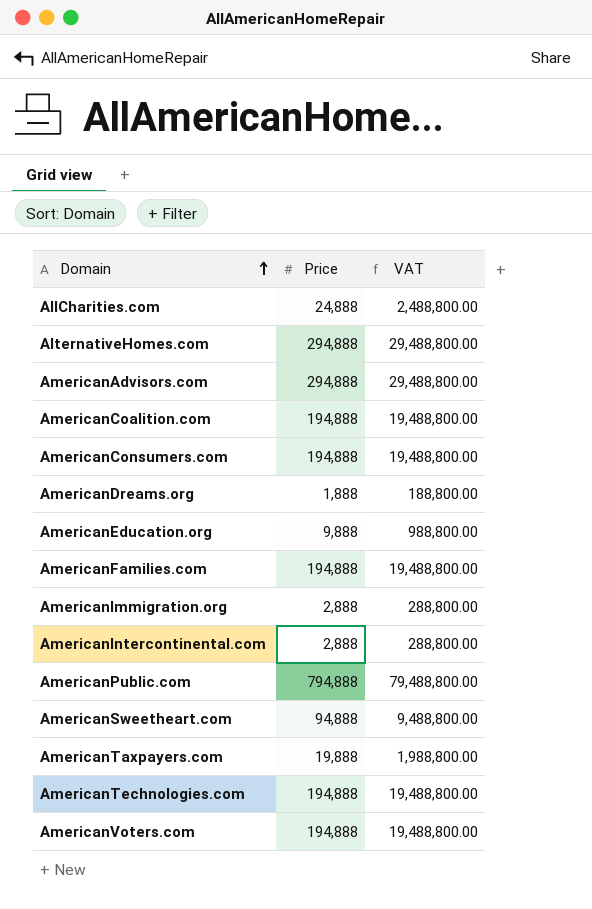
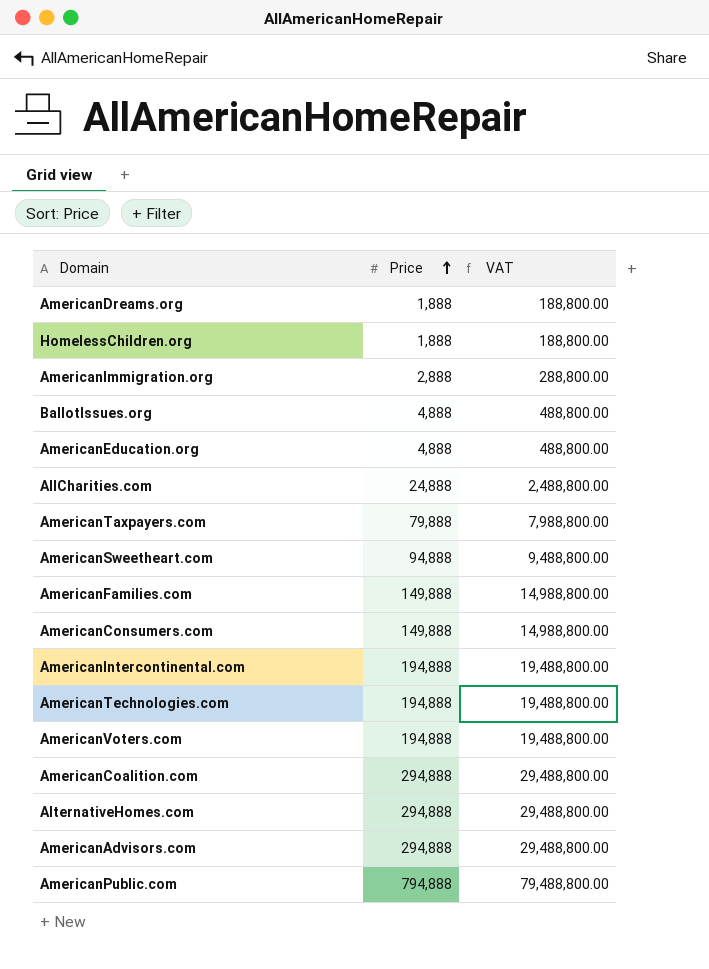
row order: Domain ascending -> Price ascending
row HomelessChildren.org: none -> 1,888 | 188,800.00
row BallotIssues.org: none -> 4,888 | 488,800.00
AmericanEducation.org | Price: 9,888 -> 4,888
AmericanEducation.org | VAT: 988,800.00 -> 488,800.00
AmericanTaxpayers.com | Price: 19,888 -> 79,888
AmericanTaxpayers.com | VAT: 1,988,800.00 -> 7,988,800.00
AmericanFamilies.com | Price: 194,888 -> 149,888
AmericanFamilies.com | VAT: 19,488,800.00 -> 14,988,800.00
AmericanConsumers.com | Price: 194,888 -> 149,888
AmericanConsumers.com | VAT: 19,488,800.00 -> 14,988,800.00
AmericanIntercontinental.com | Price: 2,888 -> 194,888
AmericanIntercontinental.com | VAT: 288,800.00 -> 19,488,800.00
AmericanCoalition.com | Price: 194,888 -> 294,888
AmericanCoalition.com | VAT: 19,488,800.00 -> 29,488,800.00

